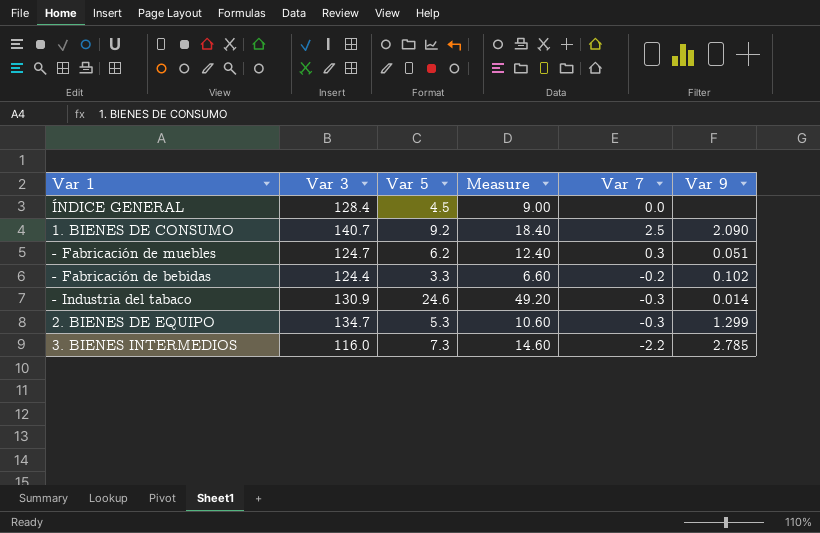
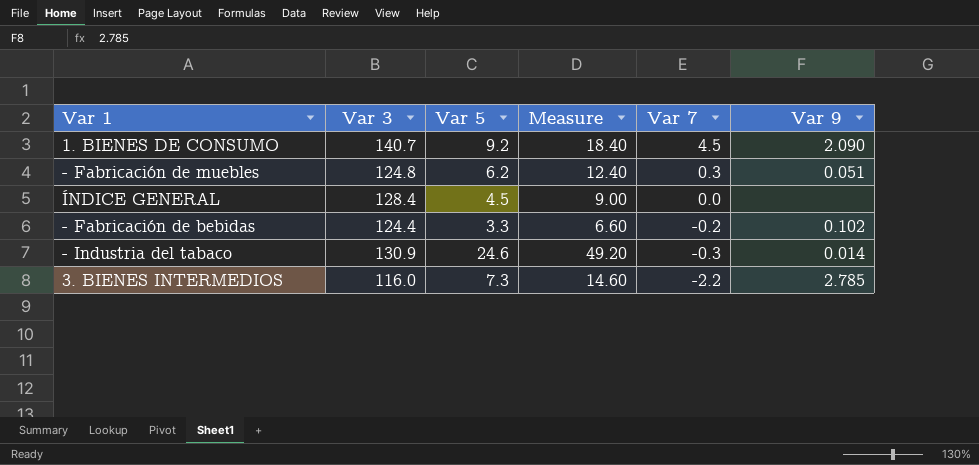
row order: none -> Var 7 descending
row 2. BIENES DE EQUIPO: 134.7 | 5.3 | 10.60 | -0.3 | 1.299 -> none
1. BIENES DE CONSUMO | Var 7: 2.5 -> 4.5
- Fabricación de muebles | Var 3: 124.7 -> 124.8

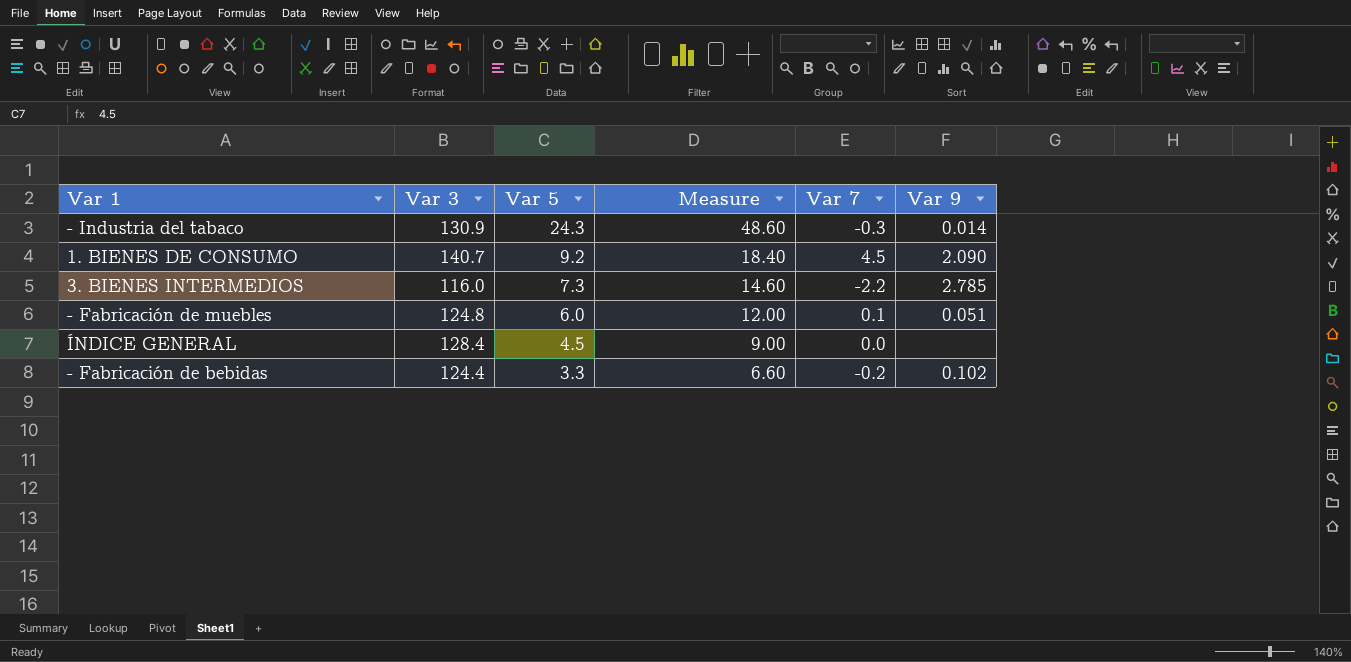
row order: Var 7 descending -> Var 5 descending
- Industria del tabaco | Var 5: 24.6 -> 24.3
- Industria del tabaco | Measure: 49.20 -> 48.60
- Fabricación de muebles | Var 5: 6.2 -> 6.0
- Fabricación de muebles | Measure: 12.40 -> 12.00
- Fabricación de muebles | Var 7: 0.3 -> 0.1

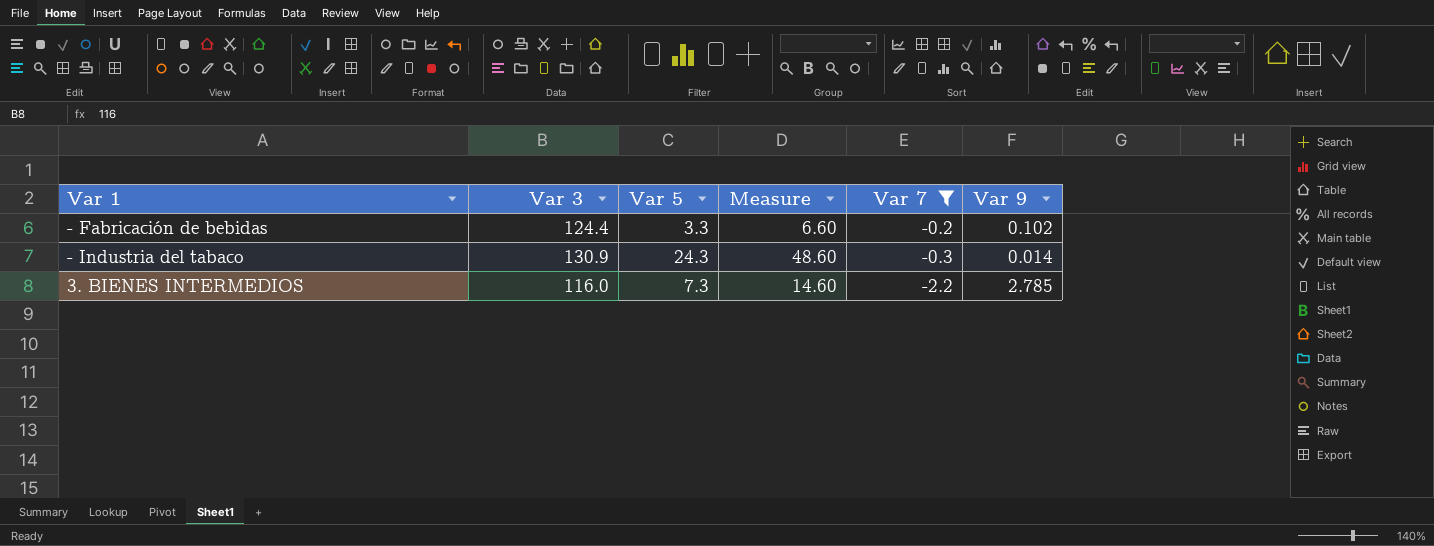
filter: none -> Var 7 <= -0.2
row order: Var 5 descending -> Var 7 descending

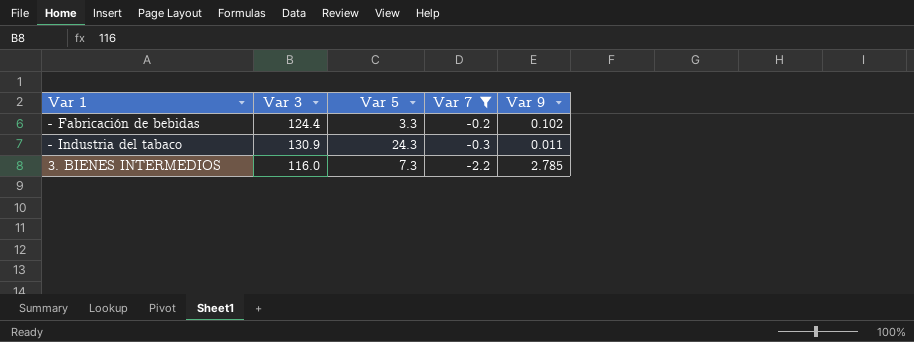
column Measure | formula: [Var 5] * 2 -> none
- Industria del tabaco | Var 9: 0.014 -> 0.011

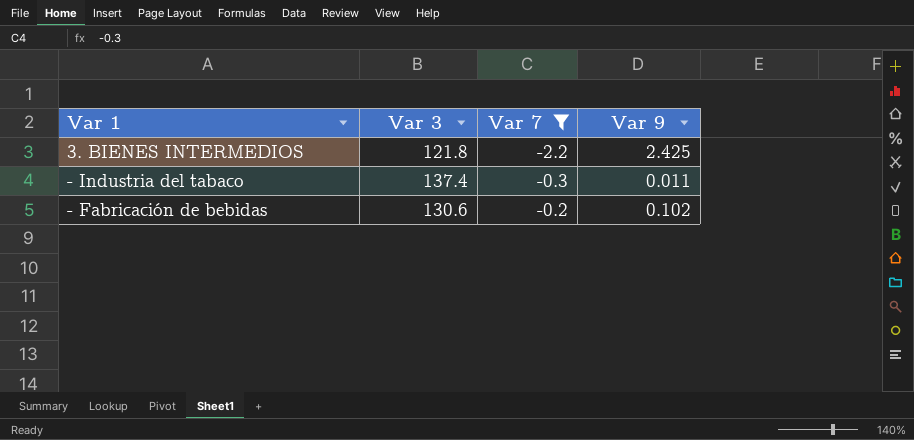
row order: Var 7 descending -> Var 7 ascending
column Var 5 | position: 3 -> none
3. BIENES INTERMEDIOS | Var 3: 116.0 -> 121.8
3. BIENES INTERMEDIOS | Var 9: 2.785 -> 2.425
- Industria del tabaco | Var 3: 130.9 -> 137.4
- Fabricación de bebidas | Var 3: 124.4 -> 130.6

